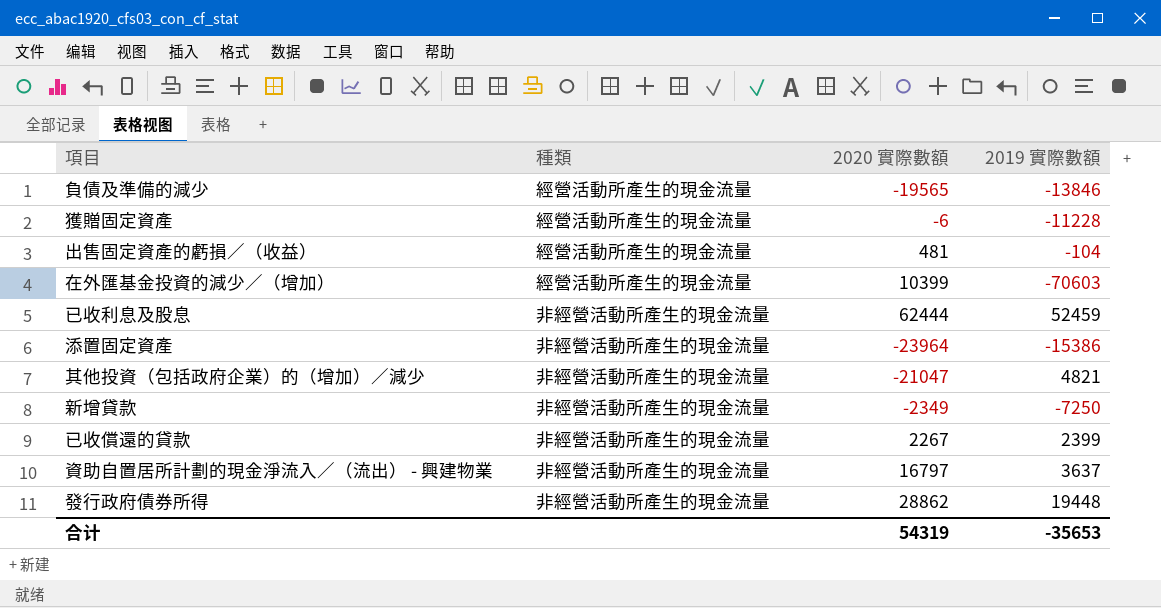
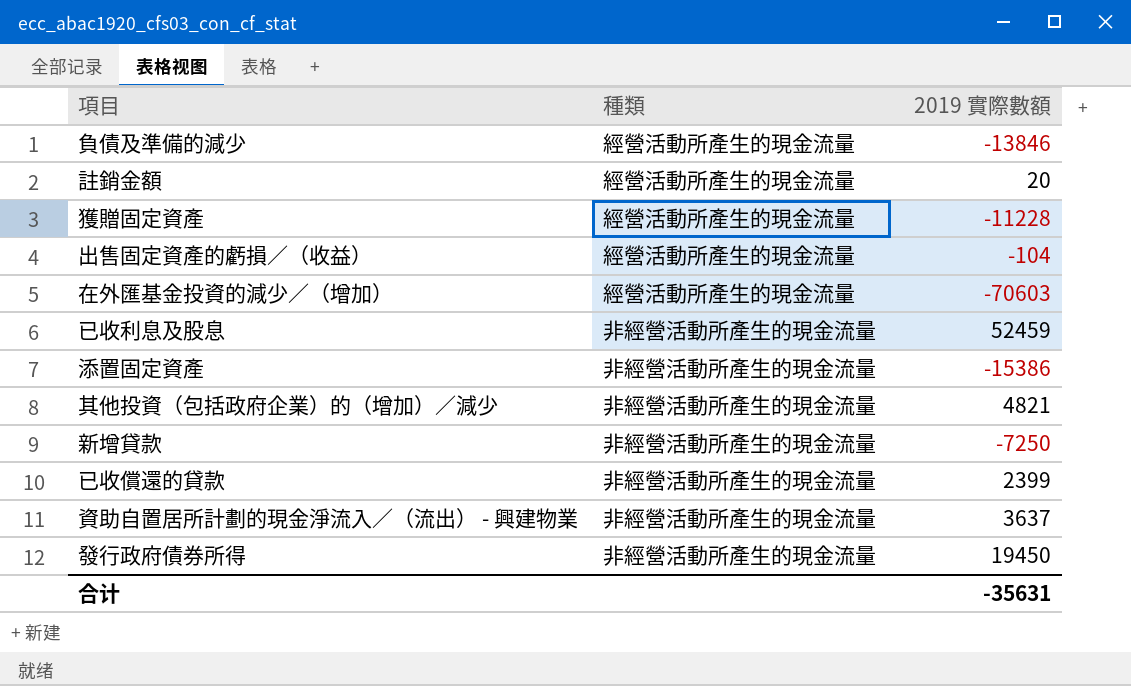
column 2020 實際數額 | position: 3 -> none
row 註銷金額: none -> 經營活動所產生的現金流量 | 20
發行政府債券所得 | 2019 實際數額: 19448 -> 19450
合计 | 2019 實際數額: -35653 -> -35631

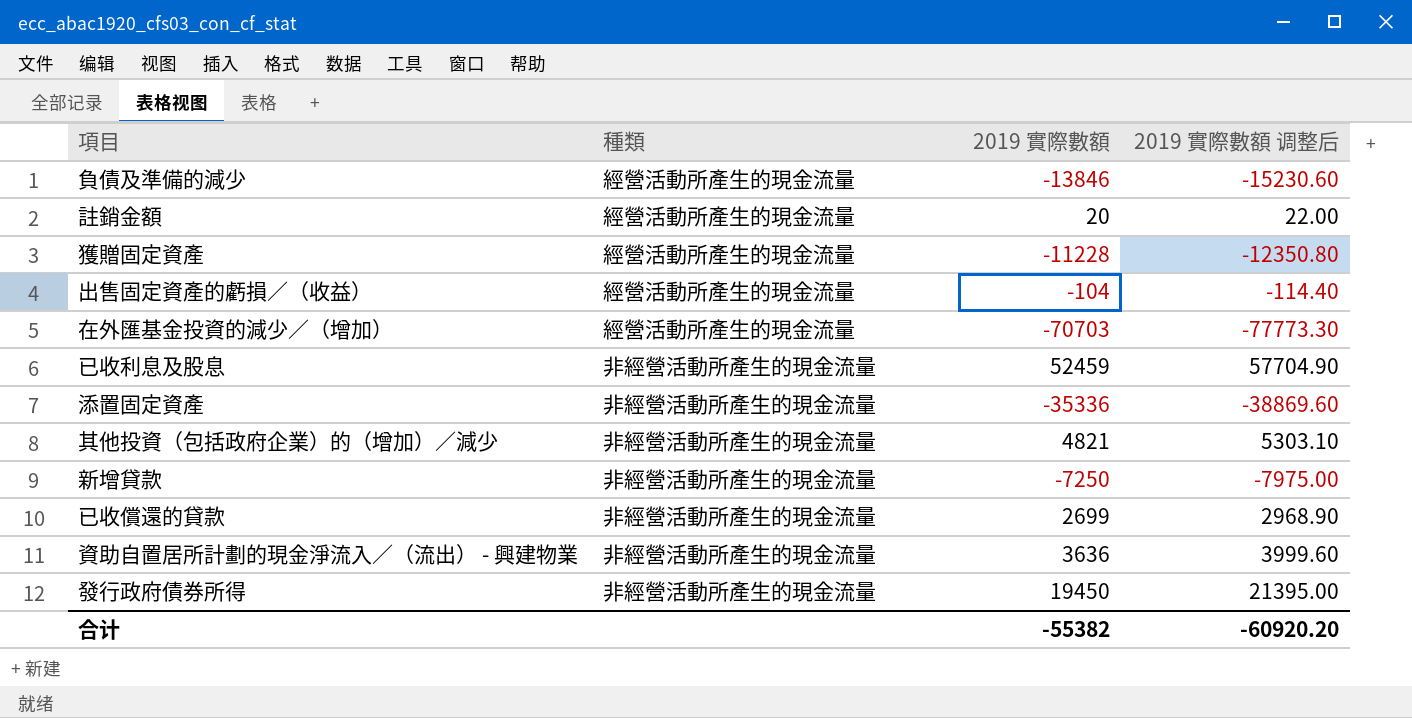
column 2019 實際數額 调整后 | formula: none -> [2019 實際數額] * 1.1
在外匯基金投資的減少∕（增加） | 2019 實際數額: -70603 -> -70703
添置固定資產 | 2019 實際數額: -15386 -> -35336
已收償還的貸款 | 2019 實際數額: 2399 -> 2699
資助自置居所計劃的現金淨流入∕（流出） - 興建物業 | 2019 實際數額: 3637 -> 3636
合计 | 2019 實際數額: -35631 -> -55382

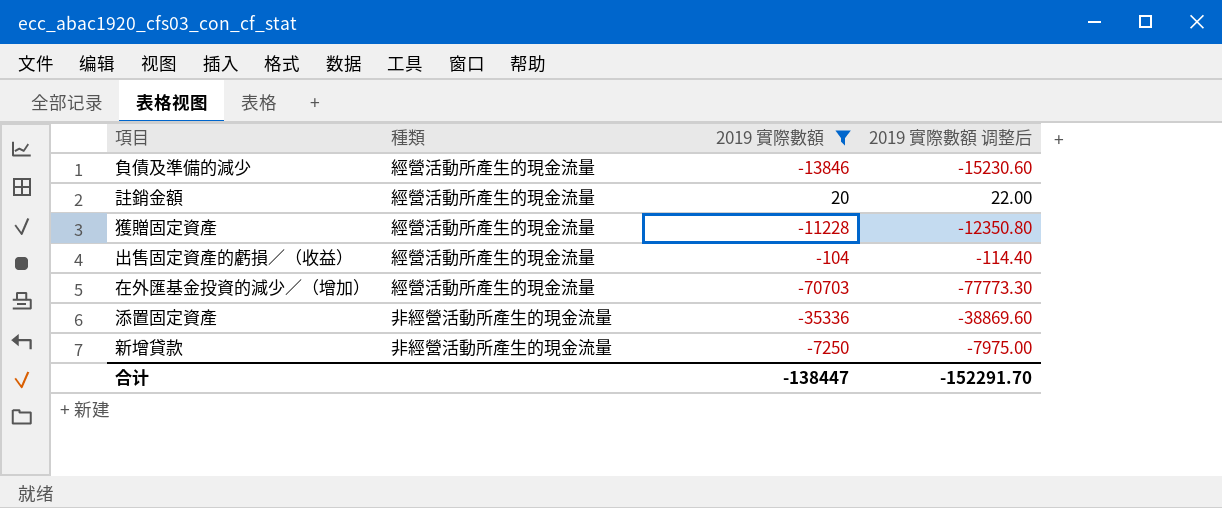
filter: none -> 2019 實際數額 <= 20
合计 | 2019 實際數額: -55382 -> -138447
合计 | 2019 實際數額 调整后: -60920.20 -> -152291.70

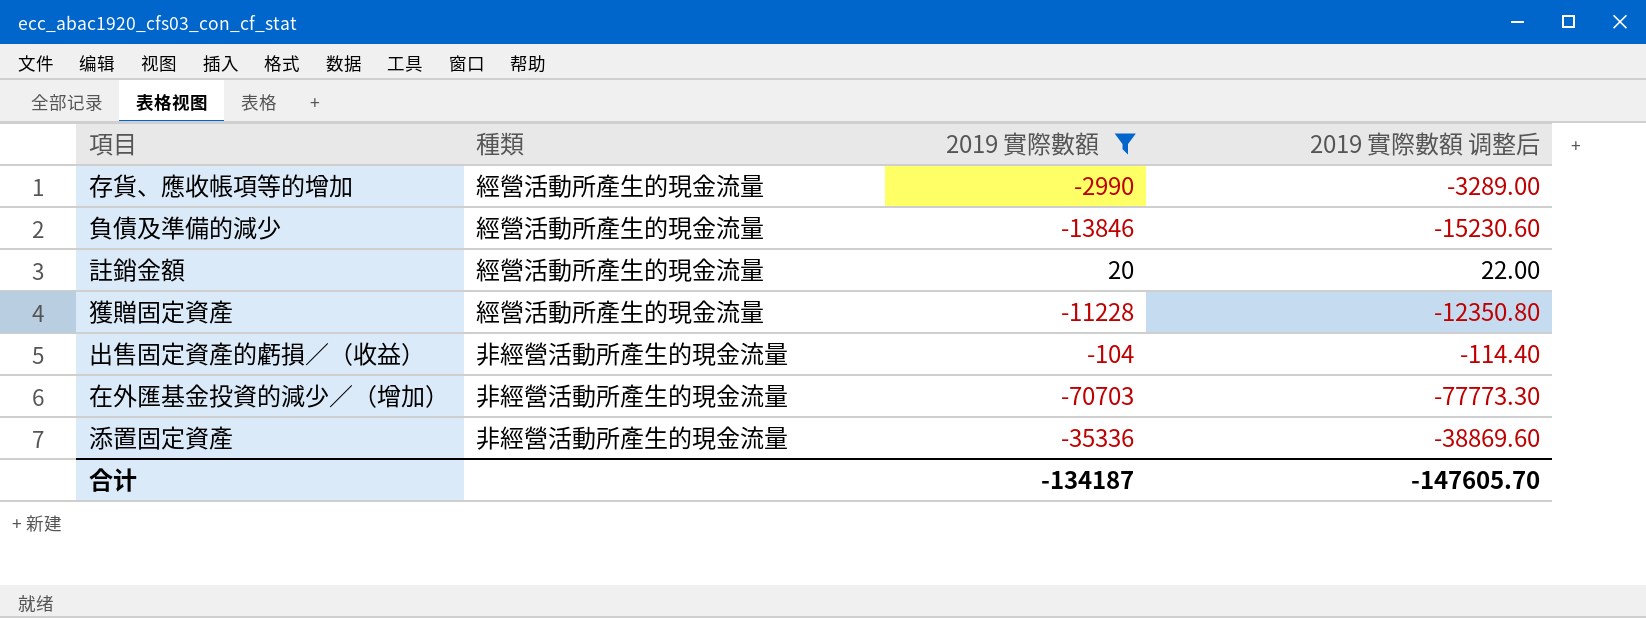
row 新增貸款: 非經營活動所產生的現金流量 | -7250 | -7975.00 -> none
row 存貨、應收帳項等的增加: none -> 經營活動所產生的現金流量 | -2990 | -3289.00
出售固定資產的虧損∕（收益） | 種類: 經營活動所產生的現金流量 -> 非經營活動所產生的現金流量
在外匯基金投資的減少∕（增加） | 種類: 經營活動所產生的現金流量 -> 非經營活動所產生的現金流量
合计 | 2019 實際數額: -138447 -> -134187
合计 | 2019 實際數額 调整后: -152291.70 -> -147605.70

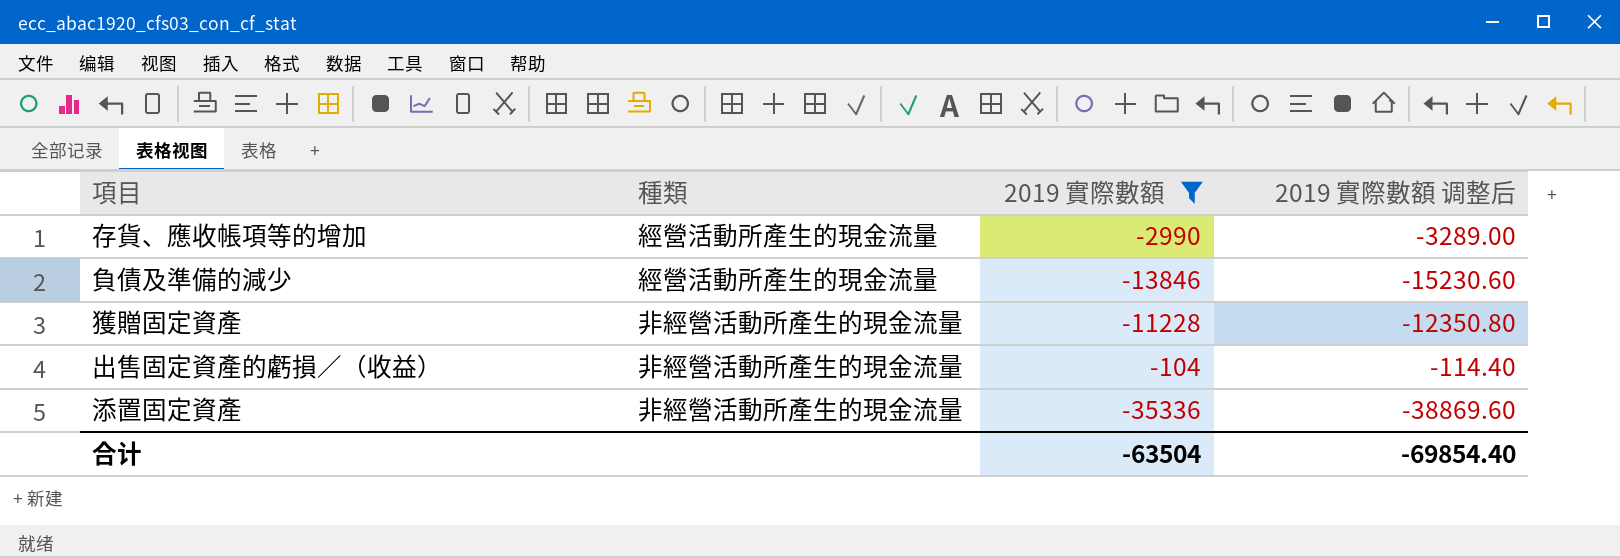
row 註銷金額: 經營活動所產生的現金流量 | 20 | 22.00 -> none
row 在外匯基金投資的減少∕（增加）: 非經營活動所產生的現金流量 | -70703 | -77773.30 -> none
獲贈固定資產 | 種類: 經營活動所產生的現金流量 -> 非經營活動所產生的現金流量
合计 | 2019 實際數額: -134187 -> -63504
合计 | 2019 實際數額 调整后: -147605.70 -> -69854.40

